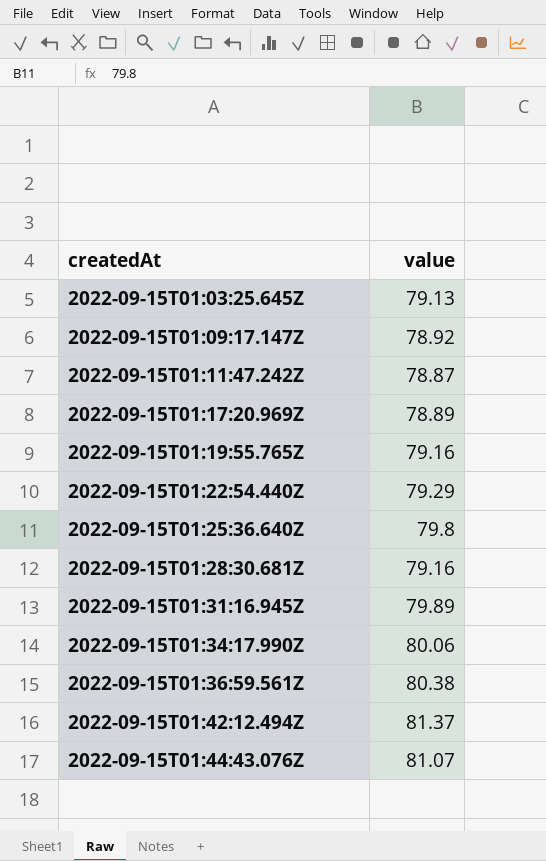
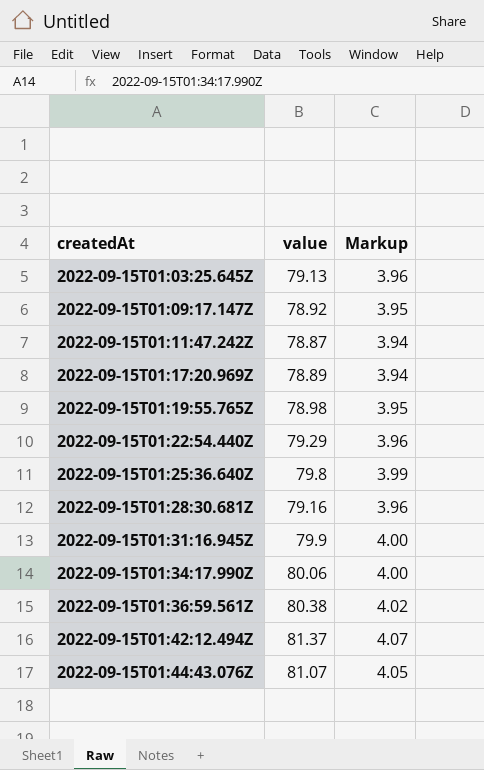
column Markup | formula: none -> [value] * 0.05
2022-09-15T01:19:55.765Z | value: 79.16 -> 78.98
2022-09-15T01:31:16.945Z | value: 79.89 -> 79.9

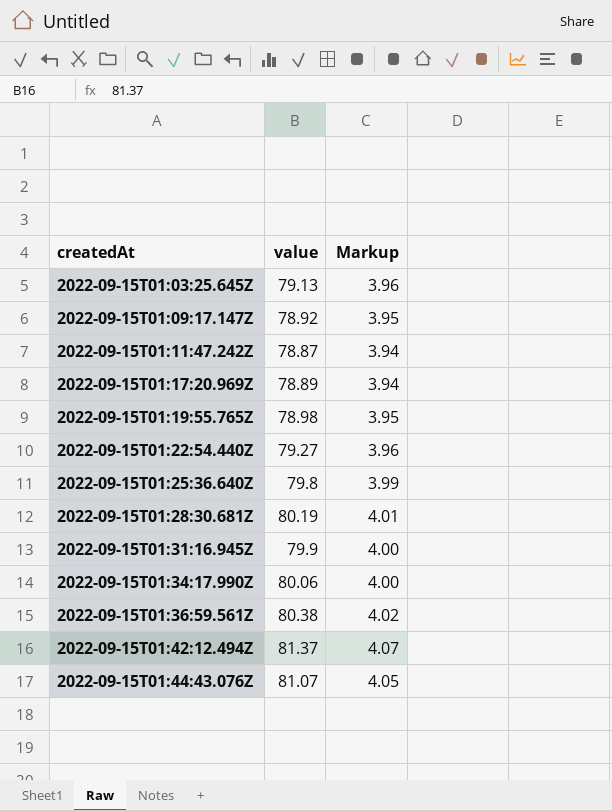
2022-09-15T01:22:54.440Z | value: 79.29 -> 79.27
2022-09-15T01:28:30.681Z | value: 79.16 -> 80.19
2022-09-15T01:28:30.681Z | Markup: 3.96 -> 4.01

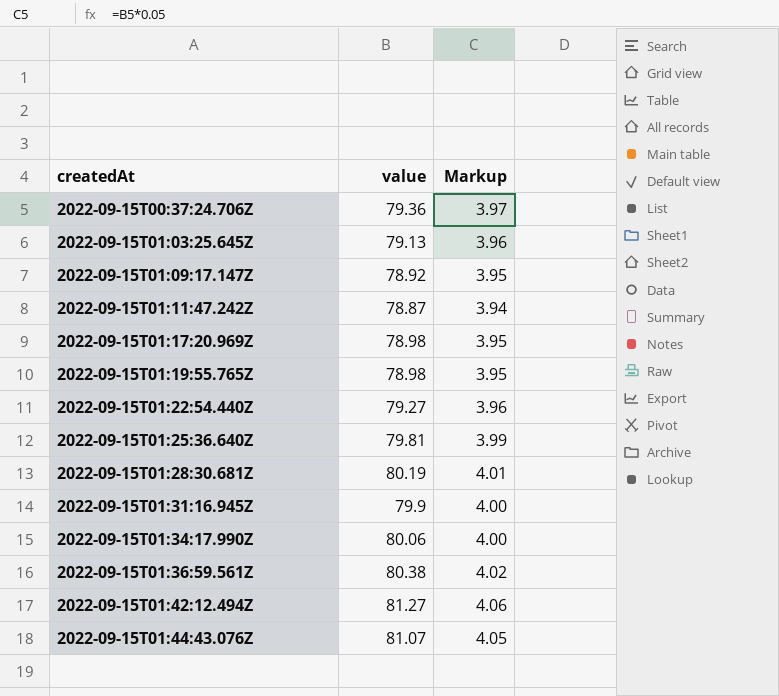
row 2022-09-15T00:37:24.706Z: none -> 79.36 | 3.97
2022-09-15T01:17:20.969Z | value: 78.89 -> 78.98
2022-09-15T01:17:20.969Z | Markup: 3.94 -> 3.95
2022-09-15T01:25:36.640Z | value: 79.8 -> 79.81
2022-09-15T01:42:12.494Z | value: 81.37 -> 81.27
2022-09-15T01:42:12.494Z | Markup: 4.07 -> 4.06

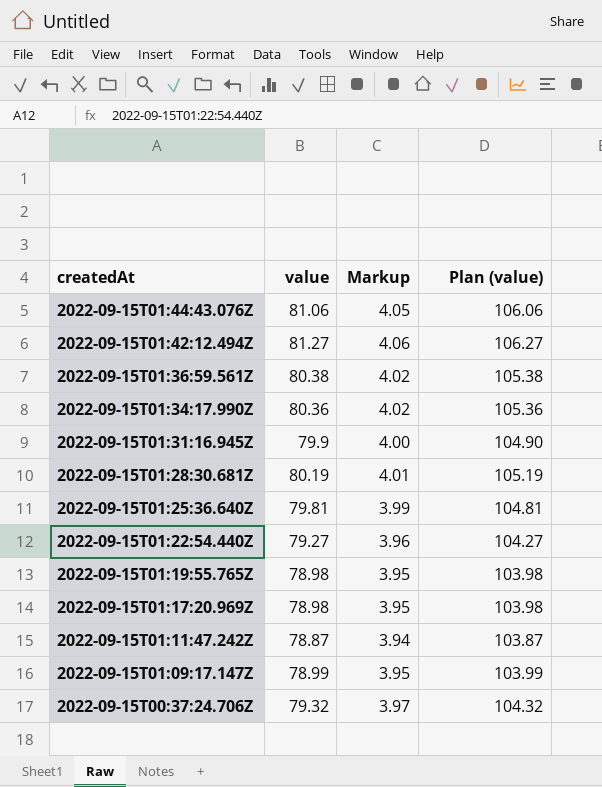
row order: createdAt ascending -> createdAt descending
column Plan (value) | formula: none -> [value] + 25
row 2022-09-15T01:03:25.645Z: 79.13 | 3.96 -> none
2022-09-15T01:44:43.076Z | value: 81.07 -> 81.06
2022-09-15T01:34:17.990Z | value: 80.06 -> 80.36
2022-09-15T01:34:17.990Z | Markup: 4.00 -> 4.02
2022-09-15T01:09:17.147Z | value: 78.92 -> 78.99
2022-09-15T00:37:24.706Z | value: 79.36 -> 79.32

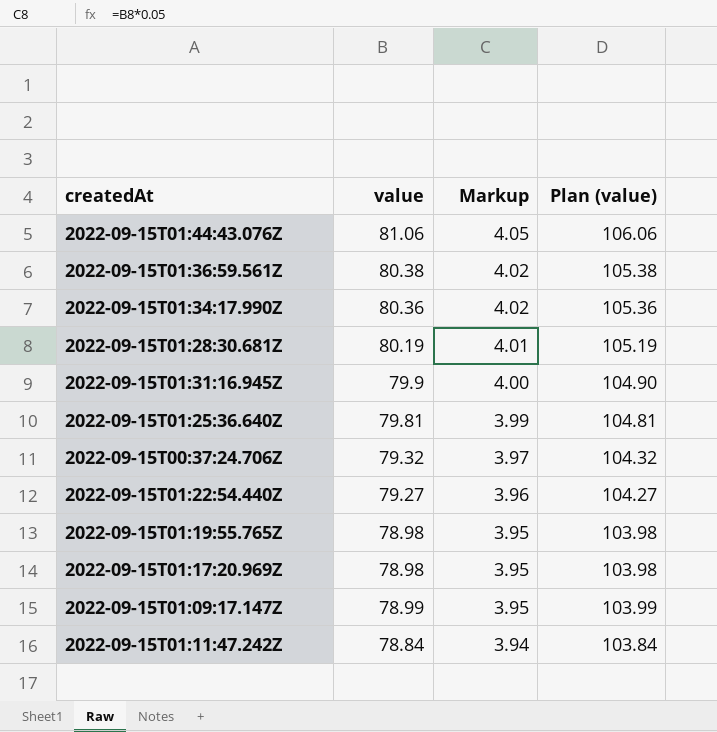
row order: createdAt descending -> Markup descending
row 2022-09-15T01:42:12.494Z: 81.27 | 4.06 | 106.27 -> none
2022-09-15T01:11:47.242Z | value: 78.87 -> 78.84
2022-09-15T01:11:47.242Z | Plan (value): 103.87 -> 103.84

